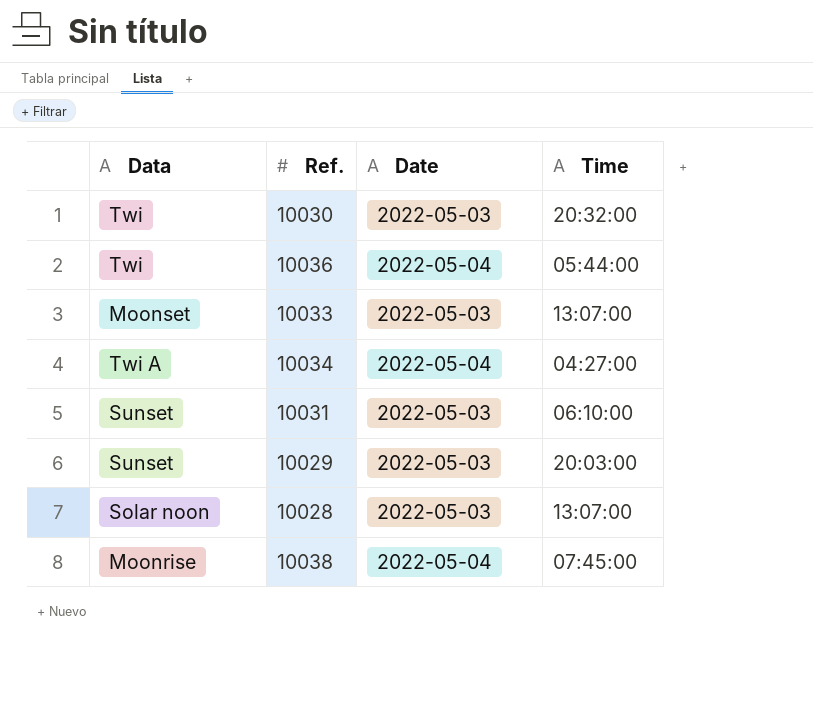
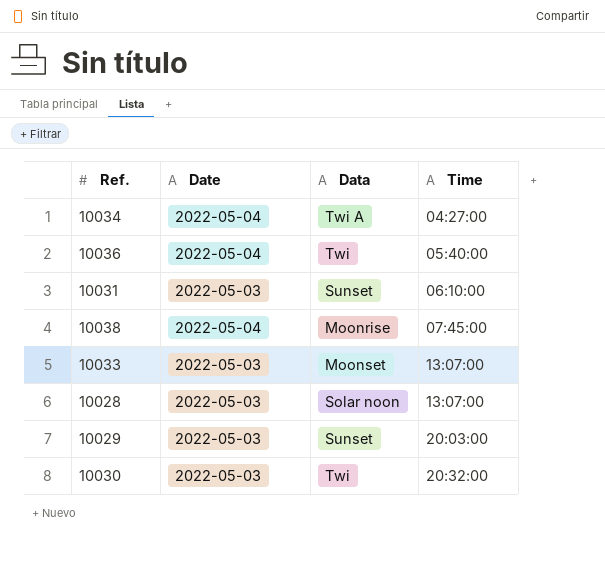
row order: none -> Time ascending
column Data | position: 1 -> 3
10036 | Time: 05:44:00 -> 05:40:00

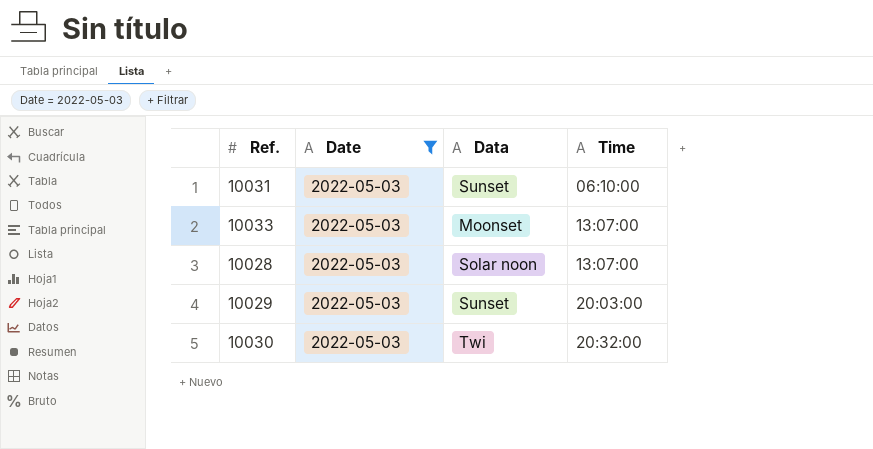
filter: none -> Date = 2022-05-03

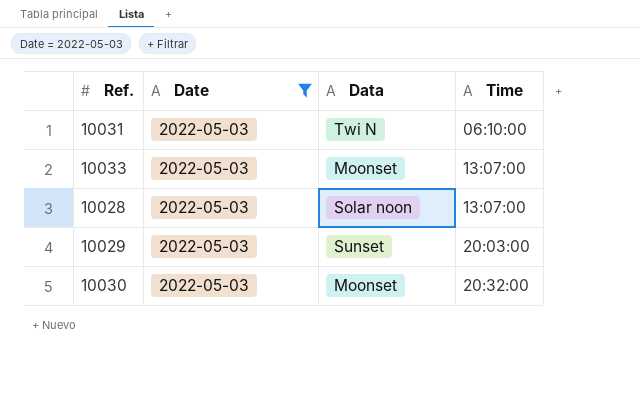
10031 | Data: Sunset -> Twi N
10030 | Data: Twi -> Moonset

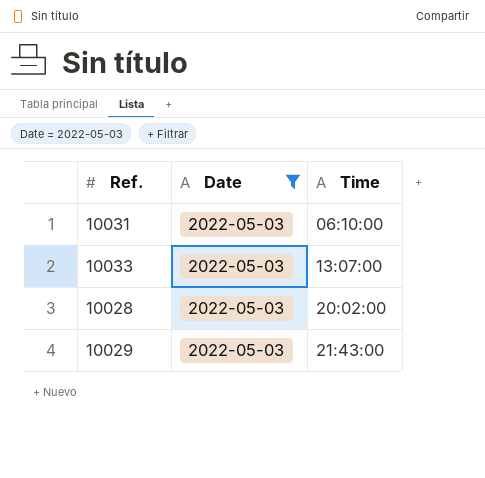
column Data | position: 3 -> none
row 10030: 2022-05-03 | Moonset | 20:32:00 -> none
10028 | Time: 13:07:00 -> 20:02:00
10029 | Time: 20:03:00 -> 21:43:00

